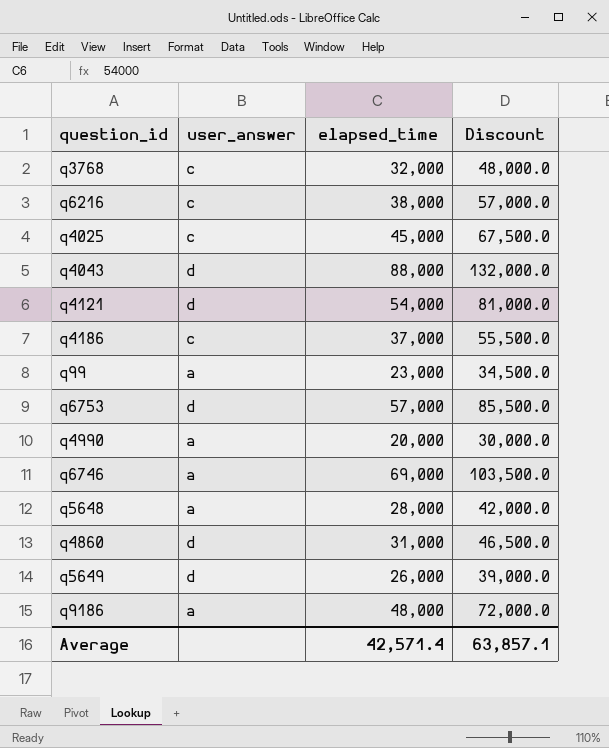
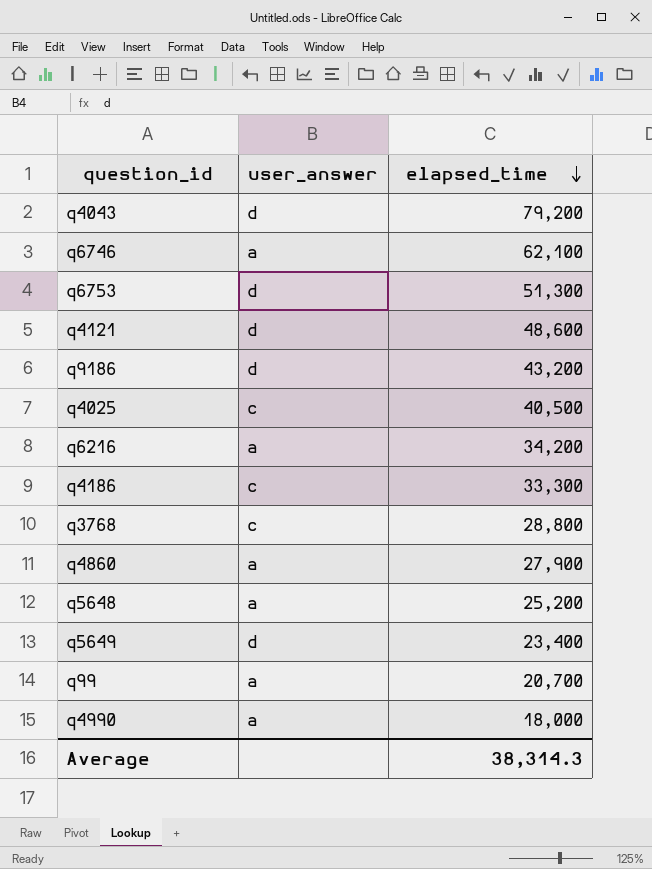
row order: none -> elapsed_time descending
column Discount | formula: [elapsed_time] * 1.5 -> none
q4043 | elapsed_time: 88,000 -> 79,200
q6746 | elapsed_time: 69,000 -> 62,100
q6753 | elapsed_time: 57,000 -> 51,300
q4121 | elapsed_time: 54,000 -> 48,600
q9186 | user_answer: a -> d
q9186 | elapsed_time: 48,000 -> 43,200
q4025 | elapsed_time: 45,000 -> 40,500
q6216 | user_answer: c -> a
q6216 | elapsed_time: 38,000 -> 34,200
q4186 | elapsed_time: 37,000 -> 33,300
q3768 | elapsed_time: 32,000 -> 28,800
q4860 | user_answer: d -> a
q4860 | elapsed_time: 31,000 -> 27,900
q5648 | elapsed_time: 28,000 -> 25,200
q5649 | elapsed_time: 26,000 -> 23,400
q99 | elapsed_time: 23,000 -> 20,700
q4990 | elapsed_time: 20,000 -> 18,000
Average | elapsed_time: 42,571.4 -> 38,314.3

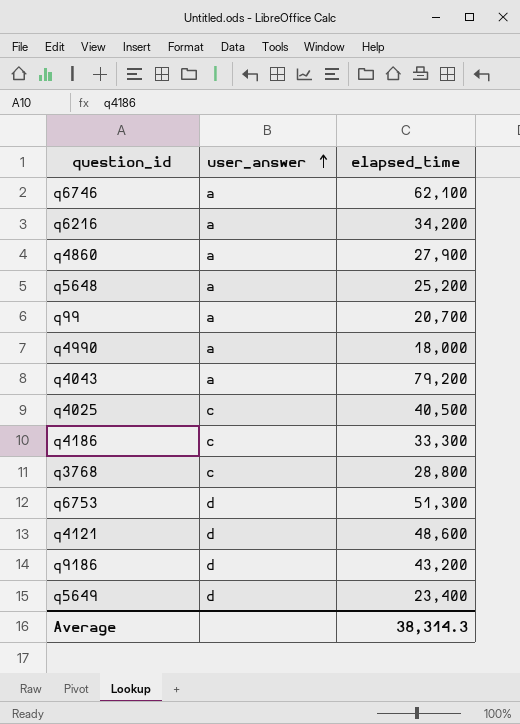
row order: elapsed_time descending -> user_answer ascending
q4043 | user_answer: d -> a

